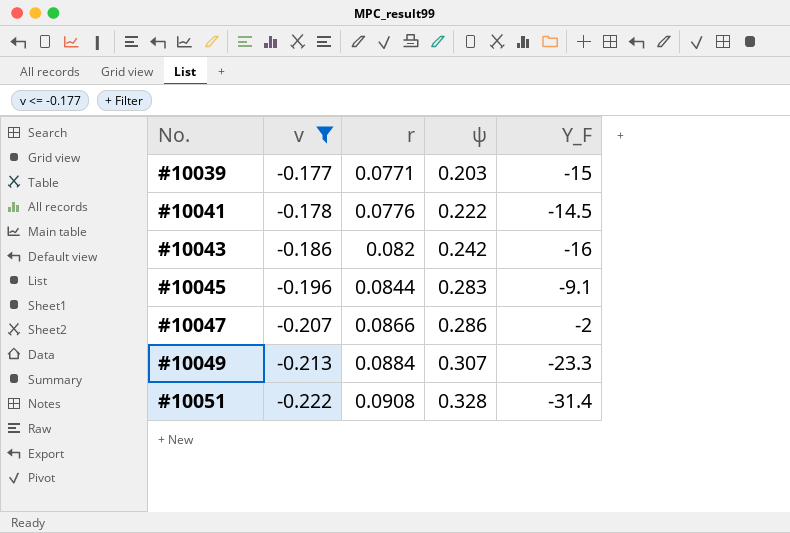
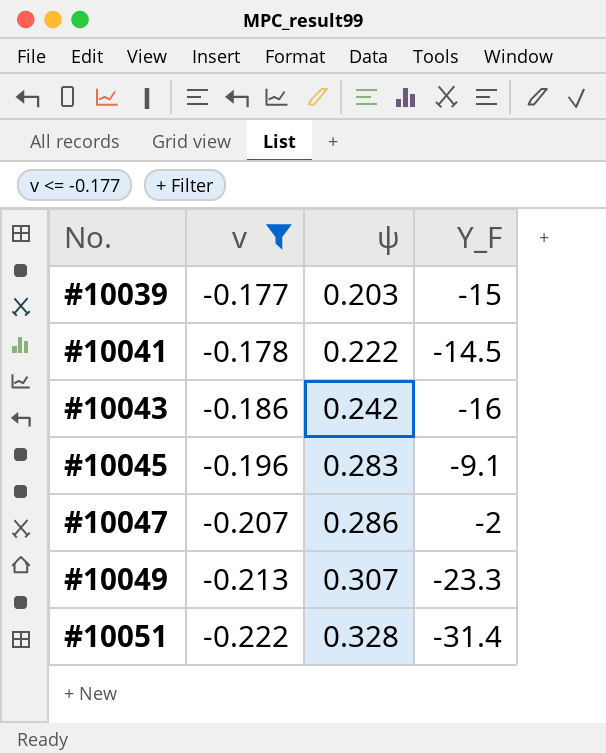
column r | position: 3 -> none

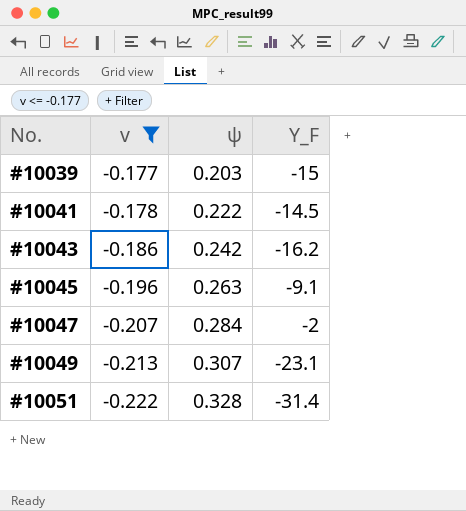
#10043 | Y_F: -16 -> -16.2
#10045 | ψ: 0.283 -> 0.263
#10047 | ψ: 0.286 -> 0.284
#10049 | Y_F: -23.3 -> -23.1

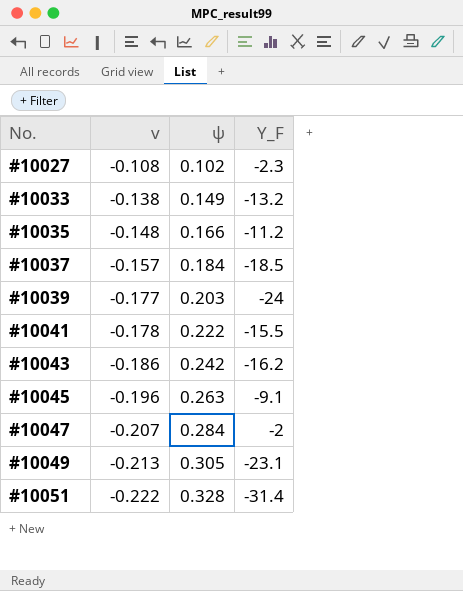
filter: v <= -0.177 -> none
#10039 | Y_F: -15 -> -24
#10041 | Y_F: -14.5 -> -15.5
#10049 | ψ: 0.307 -> 0.305

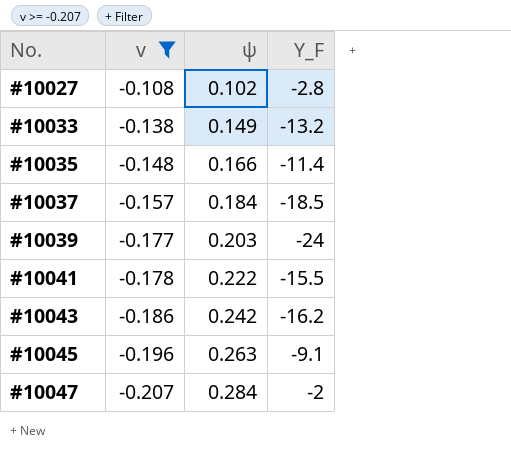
filter: none -> v >= -0.207
#10027 | Y_F: -2.3 -> -2.8
#10035 | Y_F: -11.2 -> -11.4

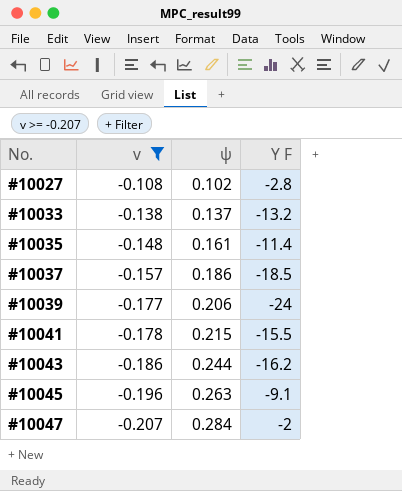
column name: Y_F -> Y F
#10033 | ψ: 0.149 -> 0.137
#10035 | ψ: 0.166 -> 0.161
#10037 | ψ: 0.184 -> 0.186
#10039 | ψ: 0.203 -> 0.206
#10041 | ψ: 0.222 -> 0.215
#10043 | ψ: 0.242 -> 0.244

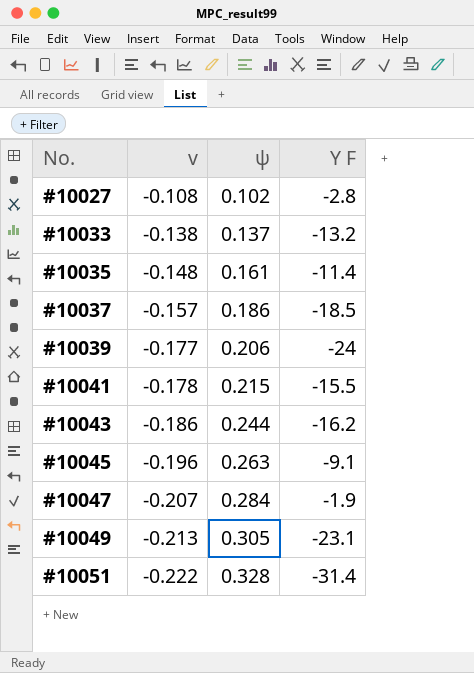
filter: v >= -0.207 -> none
#10047 | Y F: -2 -> -1.9

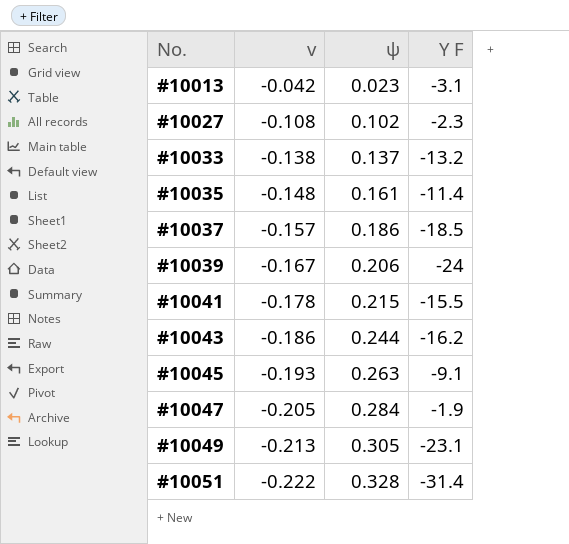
row #10013: none -> -0.042 | 0.023 | -3.1
#10027 | Y F: -2.8 -> -2.3
#10039 | v: -0.177 -> -0.167
#10045 | v: -0.196 -> -0.193
#10047 | v: -0.207 -> -0.205

